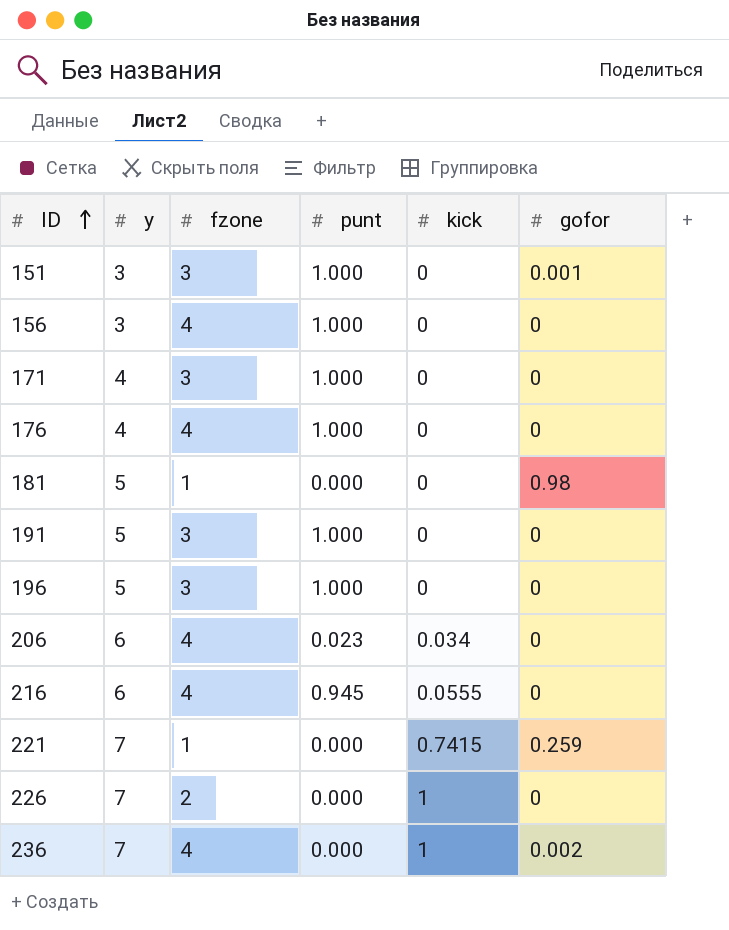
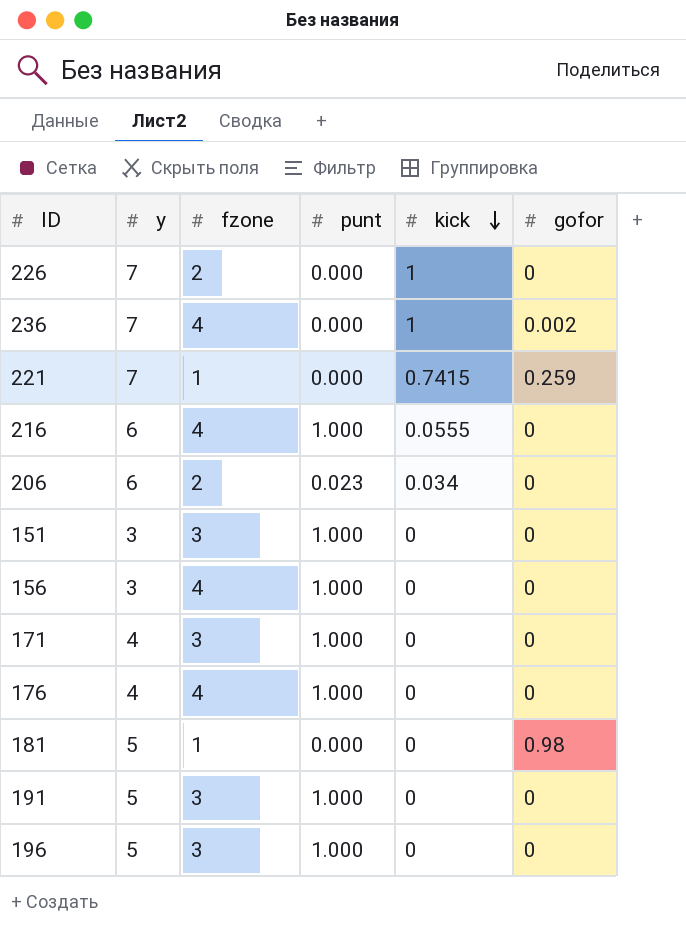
row order: ID ascending -> kick descending
216 | punt: 0.945 -> 1.000
206 | fzone: 4 -> 2
151 | gofor: 0.001 -> 0

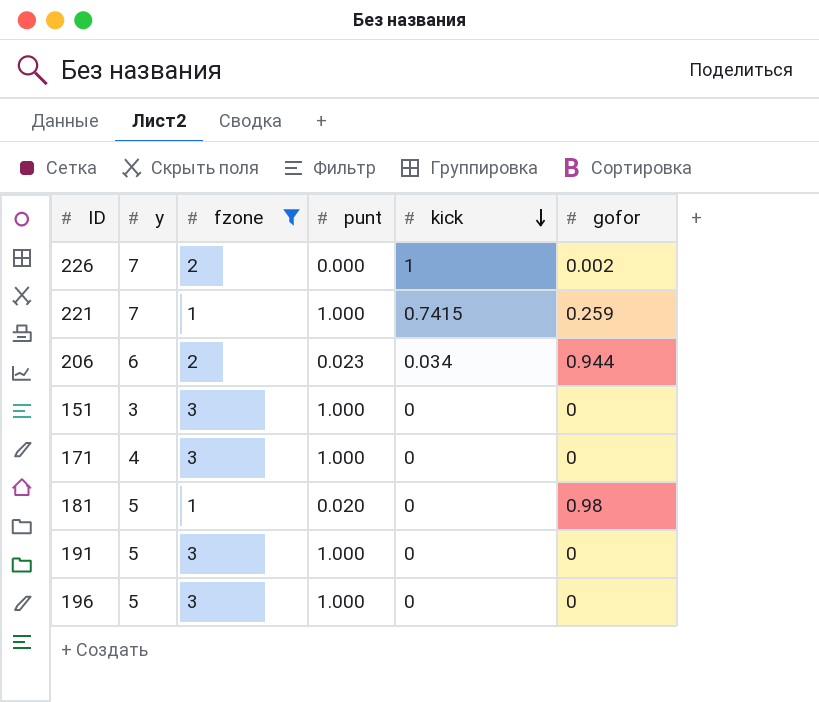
filter: none -> fzone != 4
226 | gofor: 0 -> 0.002
221 | punt: 0.000 -> 1.000
206 | gofor: 0 -> 0.944
181 | punt: 0.000 -> 0.020

